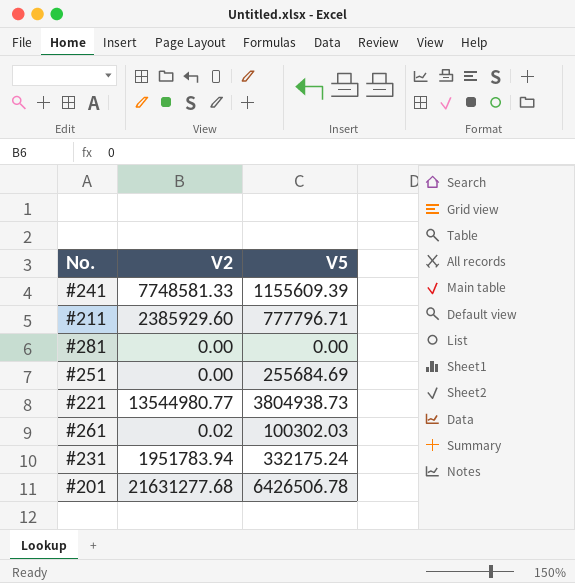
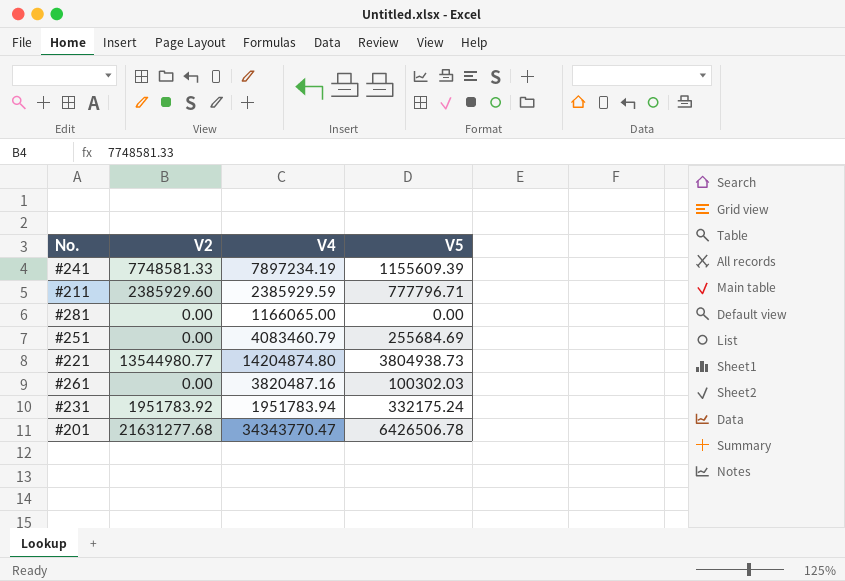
column V4 | position: none -> 3
#261 | V2: 0.02 -> 0.00
#231 | V2: 1951783.94 -> 1951783.92

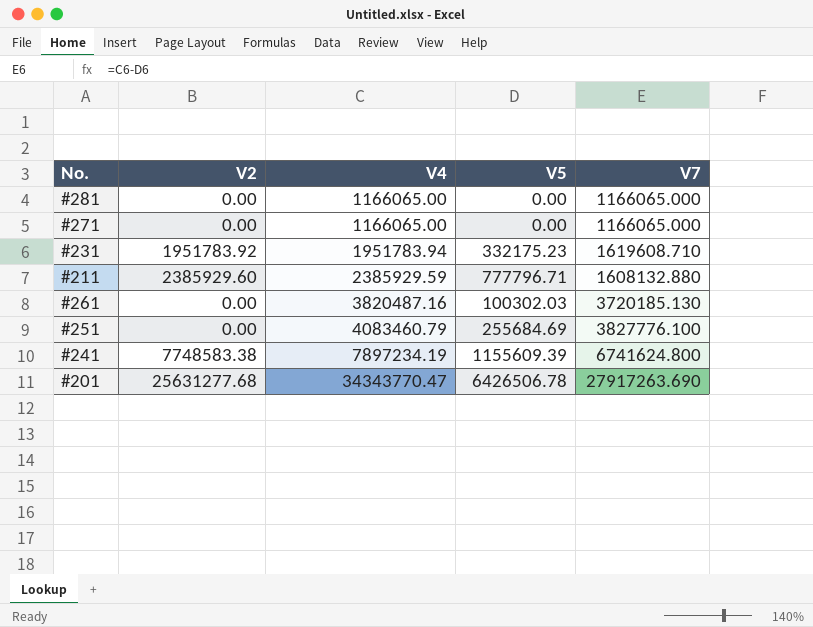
row order: none -> V4 ascending
column V7 | formula: none -> [V4] - [V5]
row #221: 13544980.77 | 14204874.80 | 3804938.73 -> none
row #271: none -> 0.00 | 1166065.00 | 0.00 | 1166065.000
#231 | V5: 332175.24 -> 332175.23
#241 | V2: 7748581.33 -> 7748583.38
#201 | V2: 21631277.68 -> 25631277.68

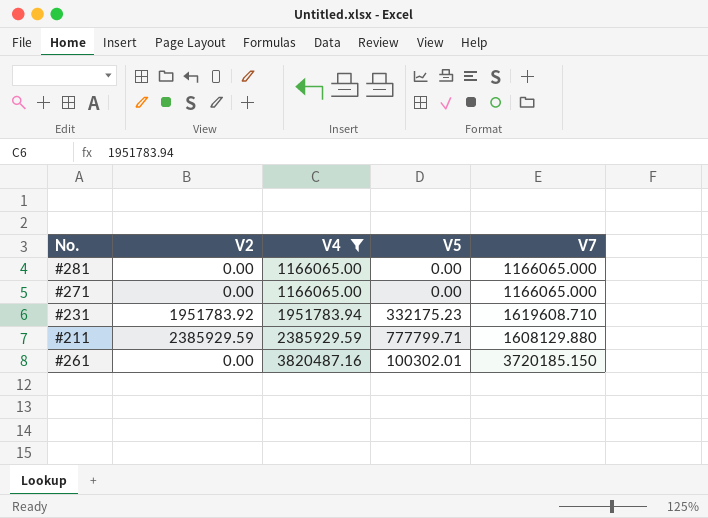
filter: none -> V4 <= 3820487.16
#211 | V2: 2385929.60 -> 2385929.59
#211 | V5: 777796.71 -> 777799.71
#211 | V7: 1608132.880 -> 1608129.880
#261 | V5: 100302.03 -> 100302.01
#261 | V7: 3720185.130 -> 3720185.150

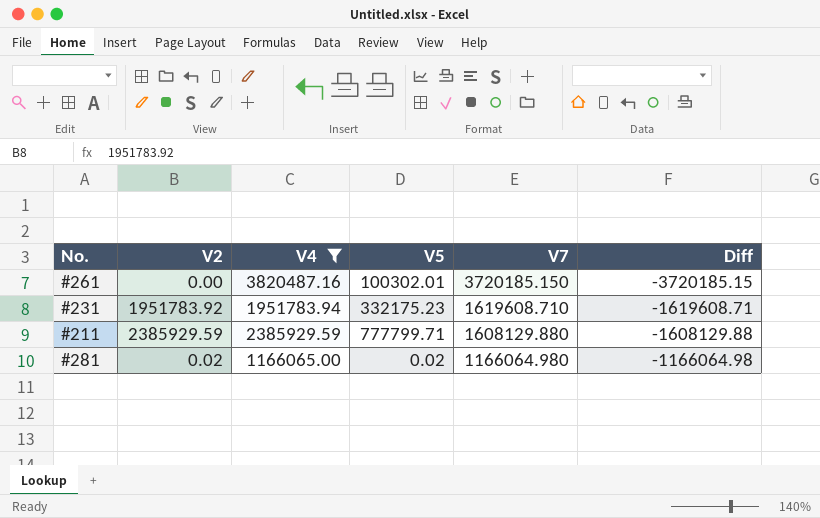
row order: V4 ascending -> V7 descending
column Diff | formula: none -> [V5] - [V4]
row #271: 0.00 | 1166065.00 | 0.00 | 1166065.000 -> none
#281 | V2: 0.00 -> 0.02
#281 | V5: 0.00 -> 0.02
#281 | V7: 1166065.000 -> 1166064.980

